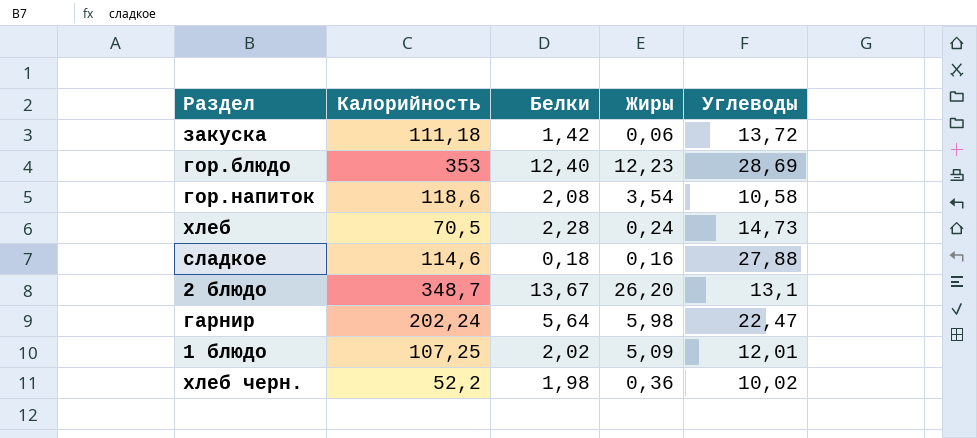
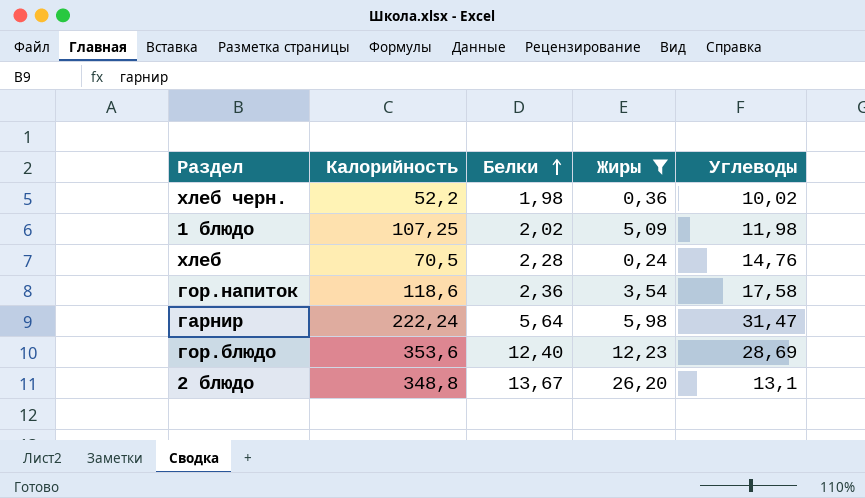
filter: none -> Жиры >= 0,24
row order: none -> Белки ascending
1 блюдо | Углеводы: 12,01 -> 11,98
хлеб | Углеводы: 14,73 -> 14,76
гор.напиток | Белки: 2,08 -> 2,36
гор.напиток | Углеводы: 10,58 -> 17,58
гарнир | Калорийность: 202,24 -> 222,24
гарнир | Углеводы: 22,47 -> 31,47
гор.блюдо | Калорийность: 353 -> 353,6
2 блюдо | Калорийность: 348,7 -> 348,8

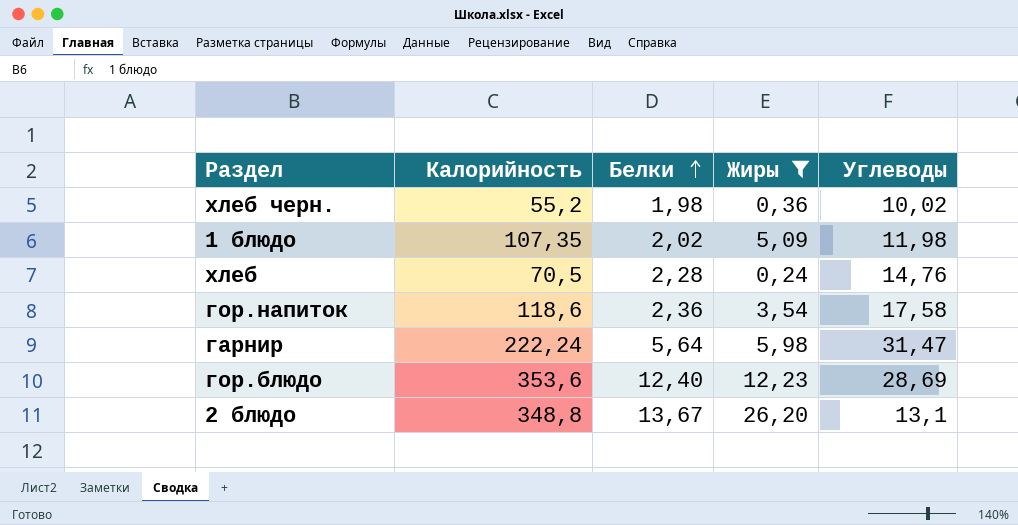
хлеб черн. | Калорийность: 52,2 -> 55,2
1 блюдо | Калорийность: 107,25 -> 107,35

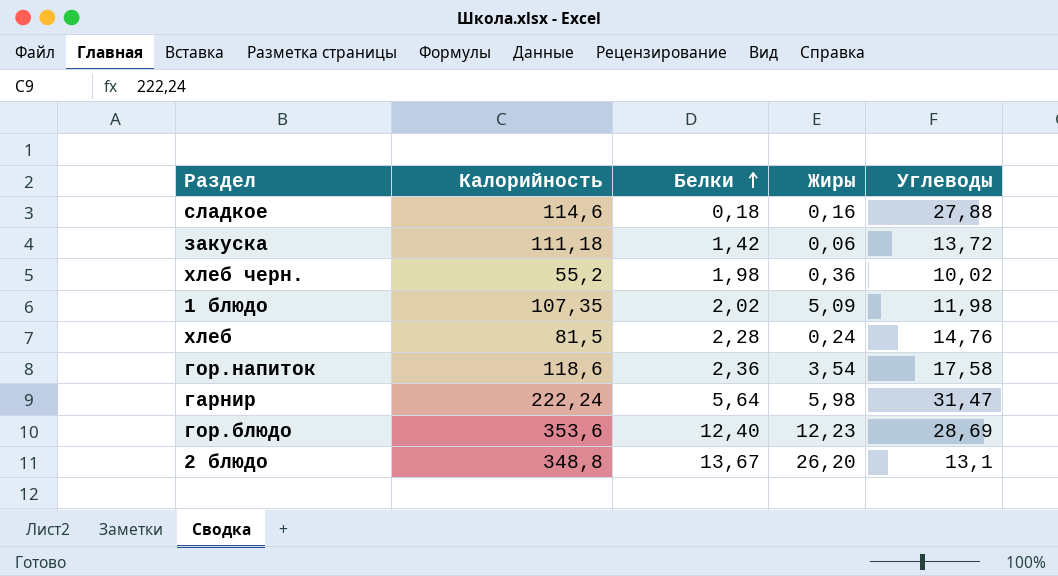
filter: Жиры >= 0,24 -> none
хлеб | Калорийность: 70,5 -> 81,5

